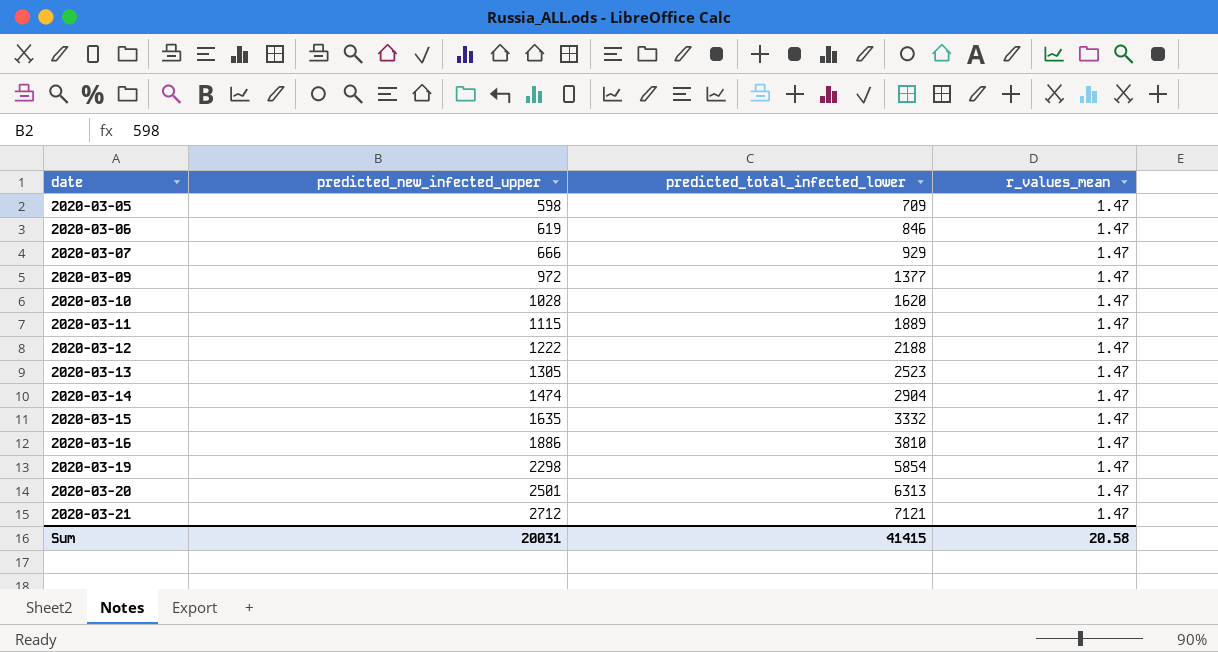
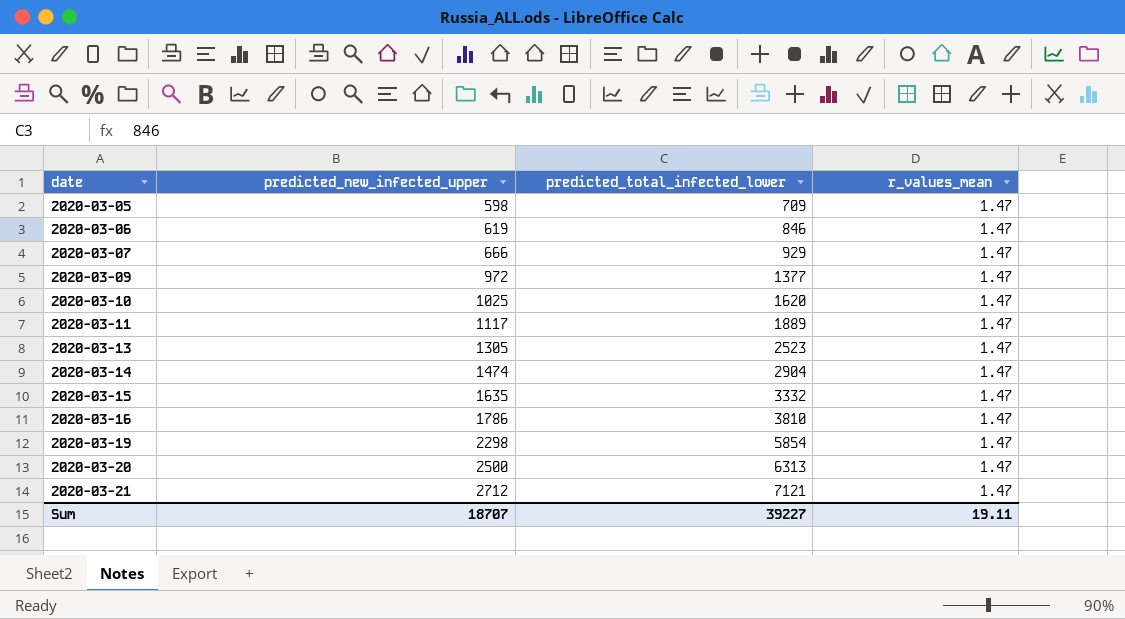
row 2020-03-12: 1222 | 2188 | 1.47 -> none
2020-03-10 | predicted_new_infected_upper: 1028 -> 1025
2020-03-11 | predicted_new_infected_upper: 1115 -> 1117
2020-03-16 | predicted_new_infected_upper: 1886 -> 1786
2020-03-20 | predicted_new_infected_upper: 2501 -> 2500
Sum | predicted_new_infected_upper: 20031 -> 18707
Sum | predicted_total_infected_lower: 41415 -> 39227
Sum | r_values_mean: 20.58 -> 19.11

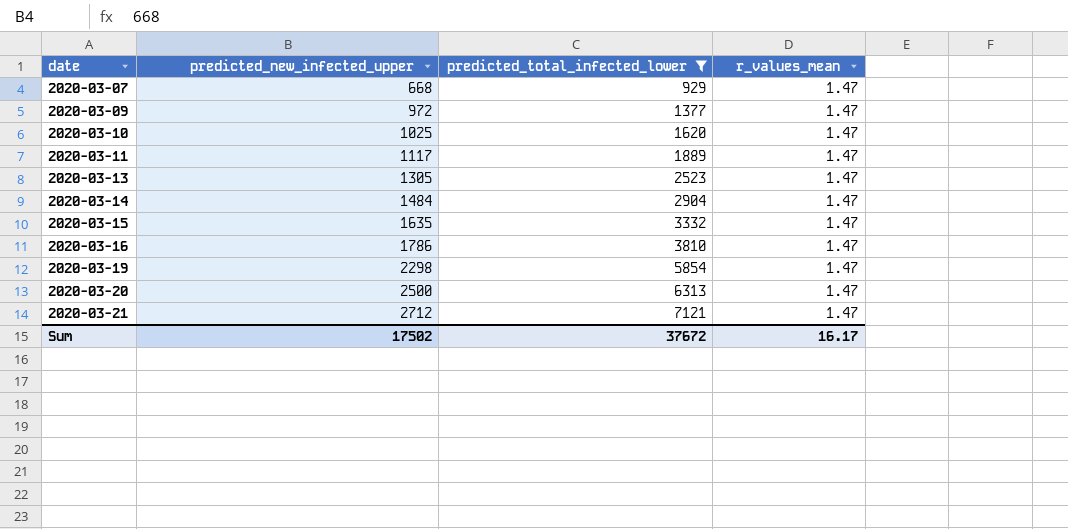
filter: none -> predicted_total_infected_lower >= 929
2020-03-07 | predicted_new_infected_upper: 666 -> 668
2020-03-14 | predicted_new_infected_upper: 1474 -> 1484
Sum | predicted_new_infected_upper: 18707 -> 17502
Sum | predicted_total_infected_lower: 39227 -> 37672
Sum | r_values_mean: 19.11 -> 16.17

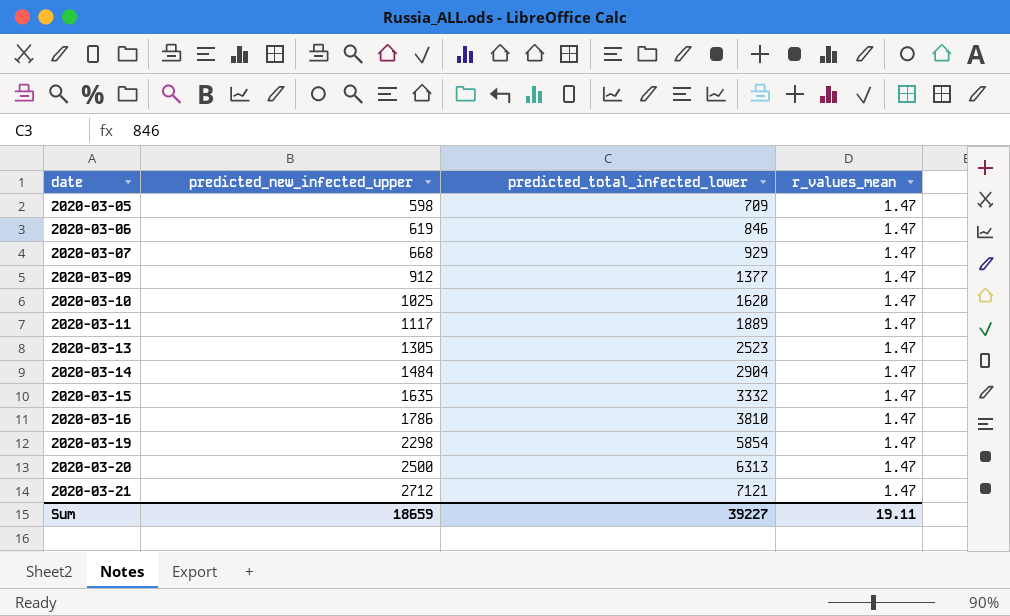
filter: predicted_total_infected_lower >= 929 -> none
2020-03-09 | predicted_new_infected_upper: 972 -> 912
Sum | predicted_new_infected_upper: 17502 -> 18659
Sum | predicted_total_infected_lower: 37672 -> 39227
Sum | r_values_mean: 16.17 -> 19.11

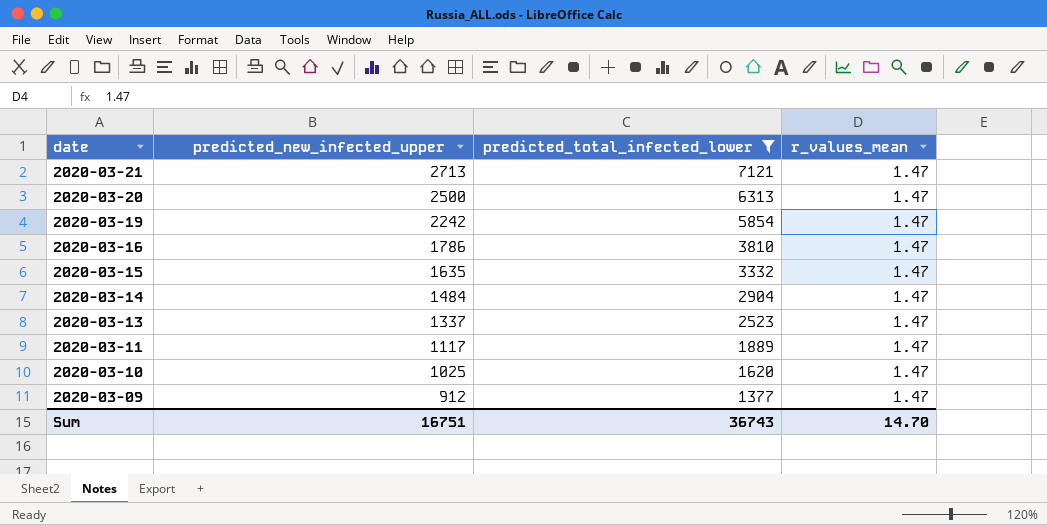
filter: none -> predicted_total_infected_lower >= 1377
row order: date ascending -> date descending
2020-03-21 | predicted_new_infected_upper: 2712 -> 2713
2020-03-19 | predicted_new_infected_upper: 2298 -> 2242
2020-03-13 | predicted_new_infected_upper: 1305 -> 1337
Sum | predicted_new_infected_upper: 18659 -> 16751
Sum | predicted_total_infected_lower: 39227 -> 36743
Sum | r_values_mean: 19.11 -> 14.70

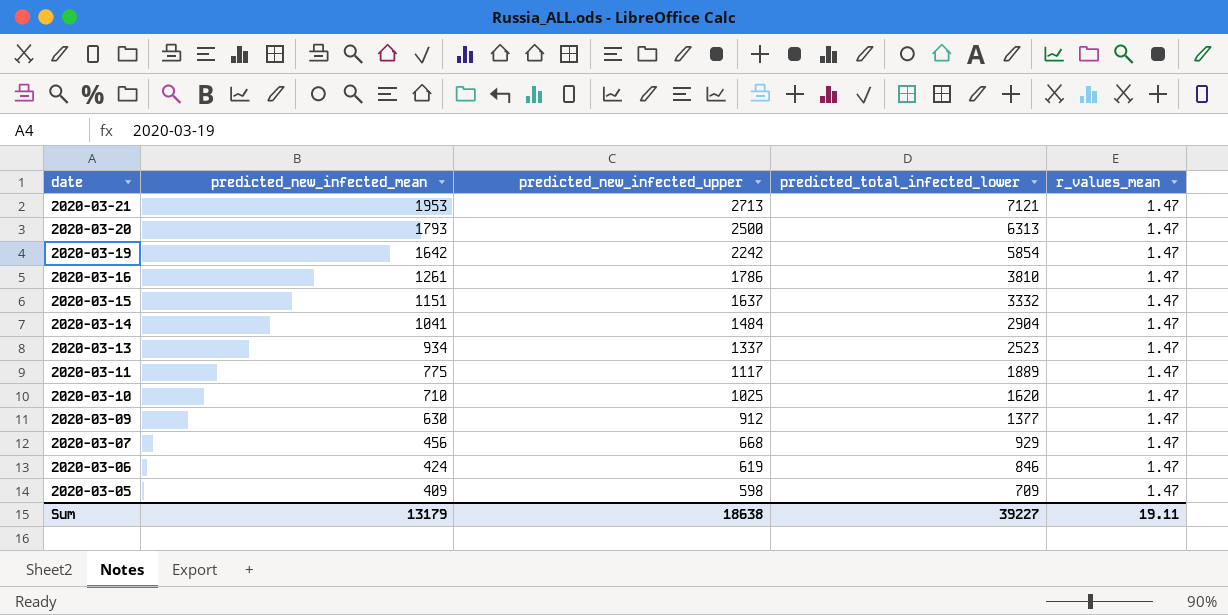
filter: predicted_total_infected_lower >= 1377 -> none
column predicted_new_infected_mean | position: none -> 2
2020-03-15 | predicted_new_infected_upper: 1635 -> 1637
Sum | predicted_new_infected_upper: 16751 -> 18638
Sum | predicted_total_infected_lower: 36743 -> 39227
Sum | r_values_mean: 14.70 -> 19.11

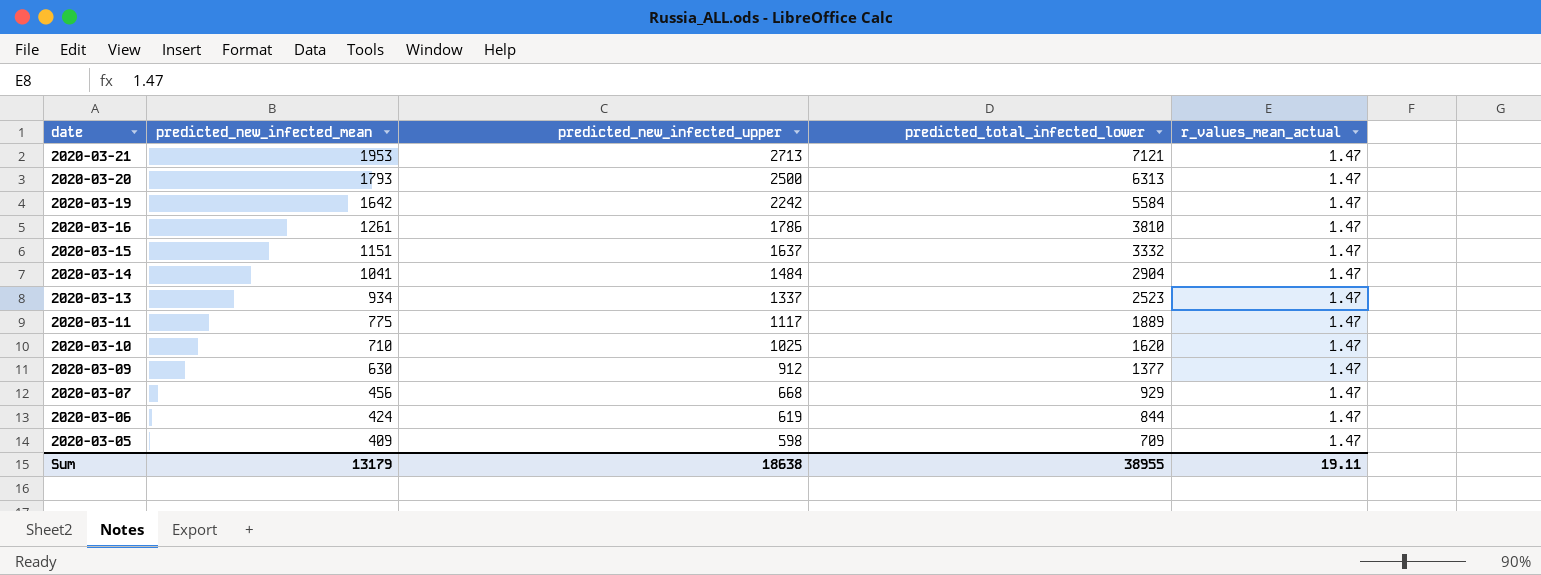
column name: r_values_mean -> r_values_mean_actual
2020-03-19 | predicted_total_infected_lower: 5854 -> 5584
2020-03-06 | predicted_total_infected_lower: 846 -> 844
Sum | predicted_total_infected_lower: 39227 -> 38955

